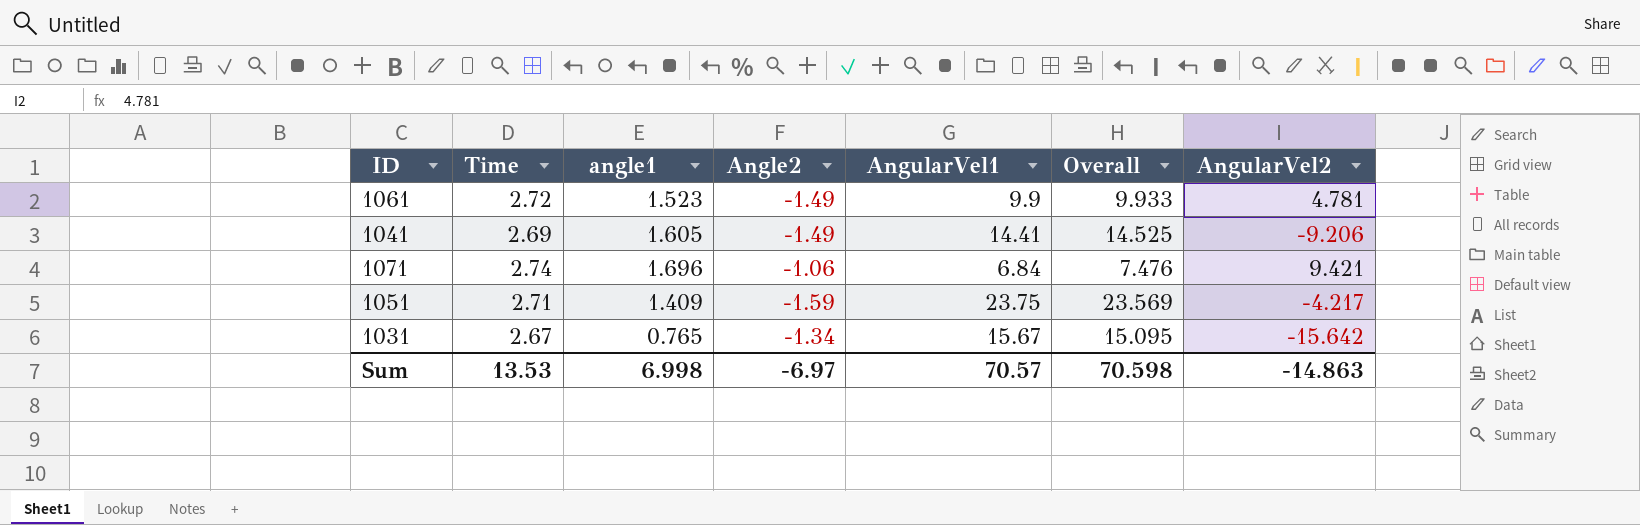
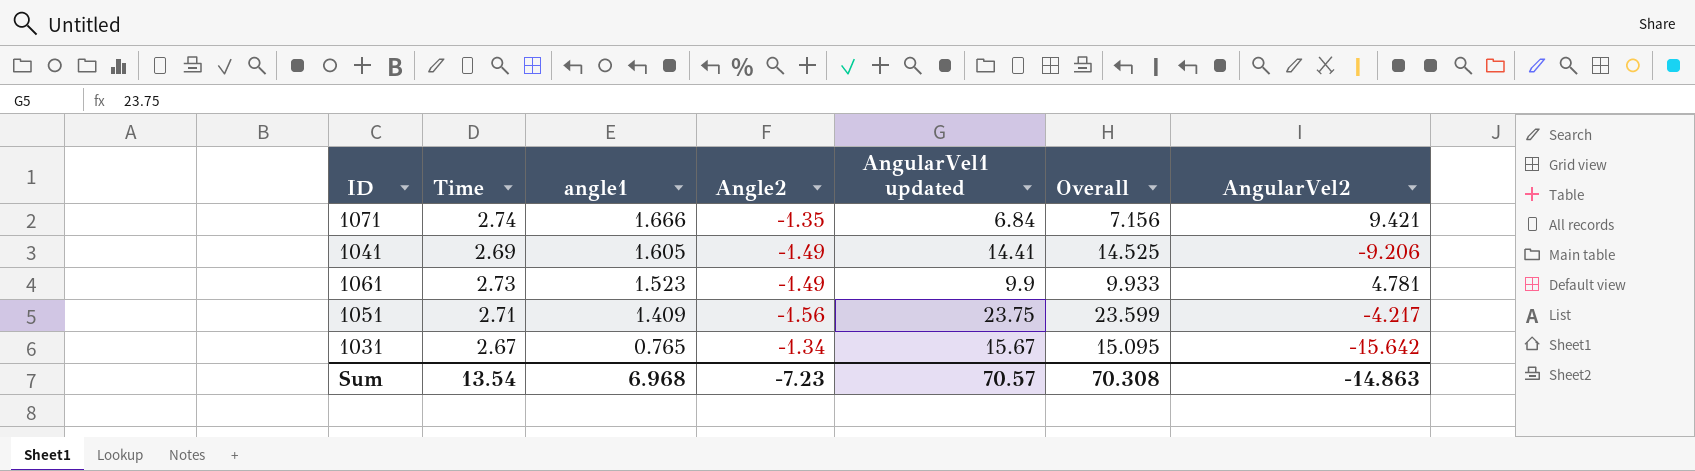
row order: none -> angle1 descending
column name: AngularVel1 -> AngularVel1 updated
1071 | angle1: 1.696 -> 1.666
1071 | Angle2: -1.06 -> -1.35
1071 | Overall: 7.476 -> 7.156
1061 | Time: 2.72 -> 2.73
1051 | Angle2: -1.59 -> -1.56
1051 | Overall: 23.569 -> 23.599
Sum | Time: 13.53 -> 13.54
Sum | angle1: 6.998 -> 6.968
Sum | Angle2: -6.97 -> -7.23
Sum | Overall: 70.598 -> 70.308

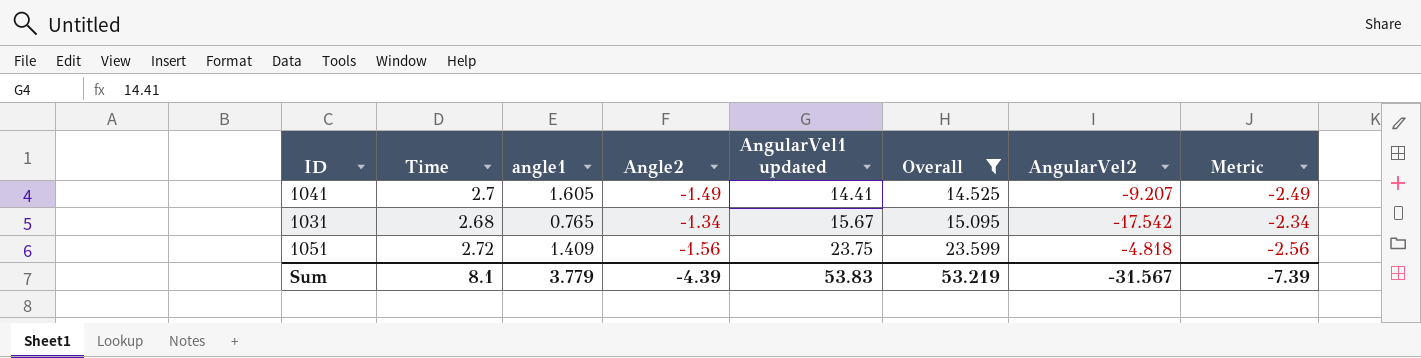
filter: none -> Overall >= 14.525
row order: angle1 descending -> AngularVel1 updated ascending
column Metric | formula: none -> [Angle2] - 1
1041 | Time: 2.69 -> 2.7
1041 | AngularVel2: -9.206 -> -9.207
1031 | Time: 2.67 -> 2.68
1031 | AngularVel2: -15.642 -> -17.542
1051 | Time: 2.71 -> 2.72
1051 | AngularVel2: -4.217 -> -4.818
Sum | Time: 13.54 -> 8.1
Sum | angle1: 6.968 -> 3.779
Sum | Angle2: -7.23 -> -4.39
Sum | AngularVel1 updated: 70.57 -> 53.83
Sum | Overall: 70.308 -> 53.219
Sum | AngularVel2: -14.863 -> -31.567

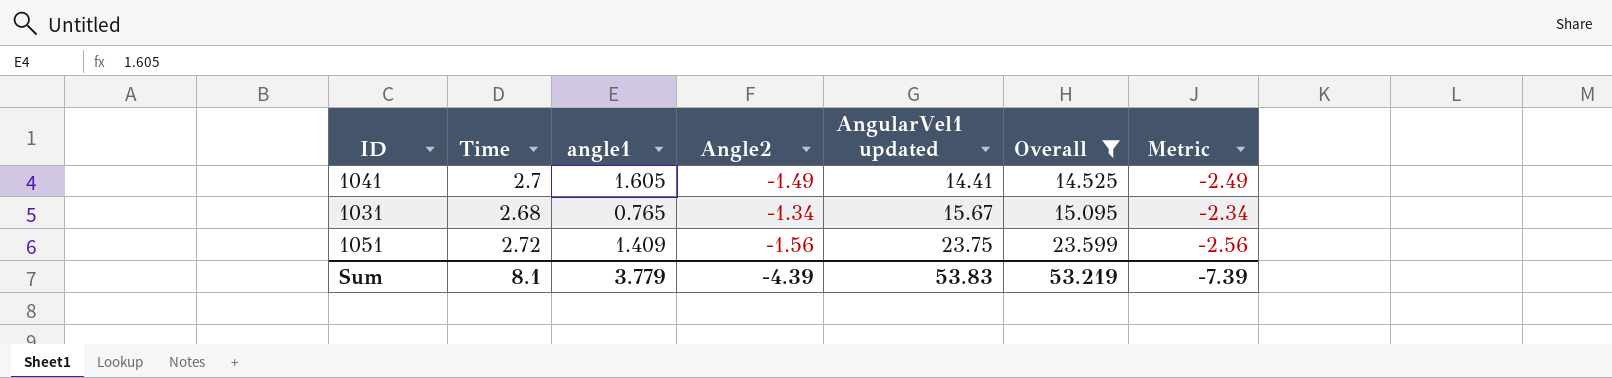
column AngularVel2 | position: 7 -> none

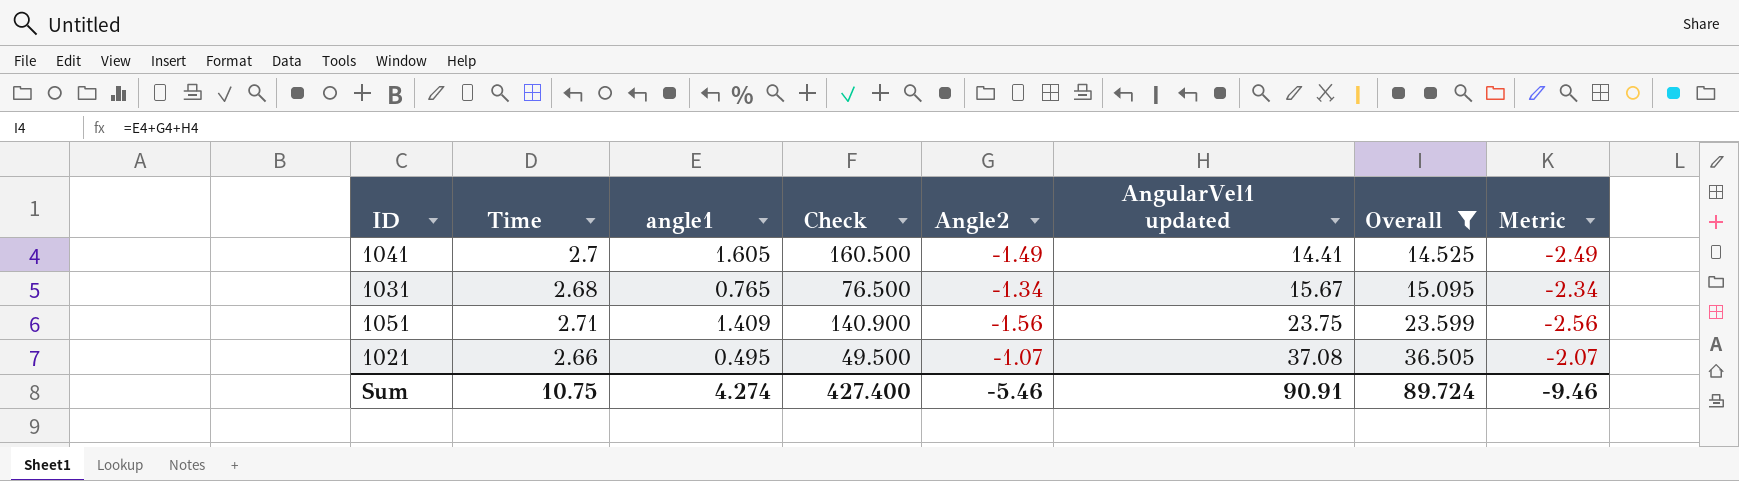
column Check | formula: none -> [angle1] * 100
1051 | Time: 2.72 -> 2.71
row 1021: none -> 2.66 | 0.495 | 49.500 | -1.07 | 37.08 | 36.505 | -2.07
Sum | Time: 8.1 -> 10.75
Sum | angle1: 3.779 -> 4.274
Sum | Angle2: -4.39 -> -5.46
Sum | AngularVel1 updated: 53.83 -> 90.91
Sum | Overall: 53.219 -> 89.724
Sum | Metric: -7.39 -> -9.46

